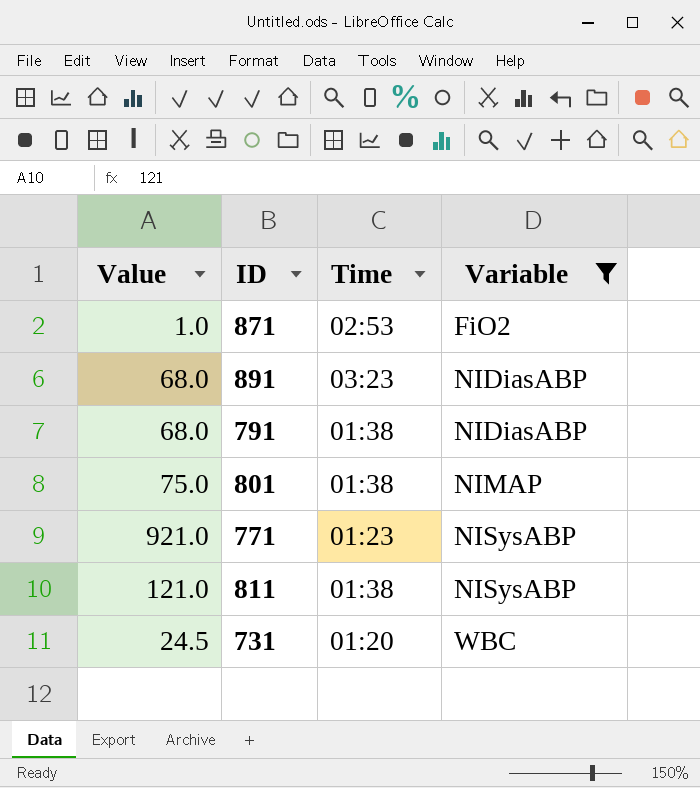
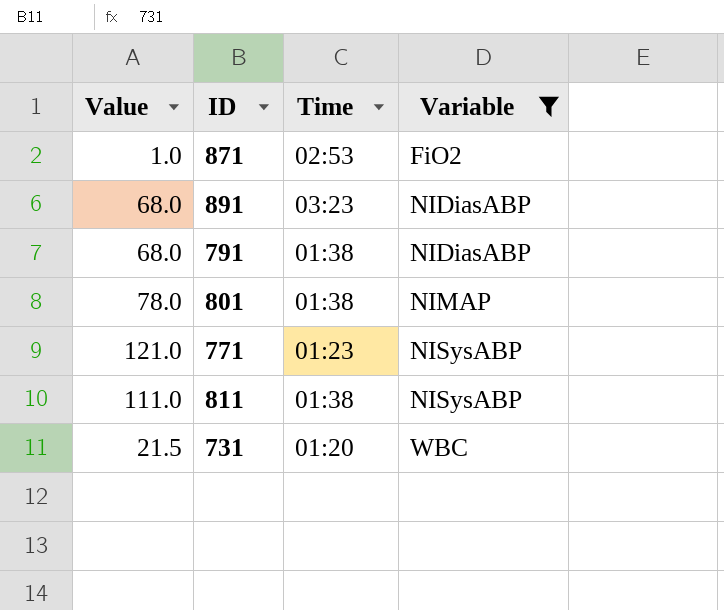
801 | Value: 75.0 -> 78.0
771 | Value: 921.0 -> 121.0
811 | Value: 121.0 -> 111.0
731 | Value: 24.5 -> 21.5

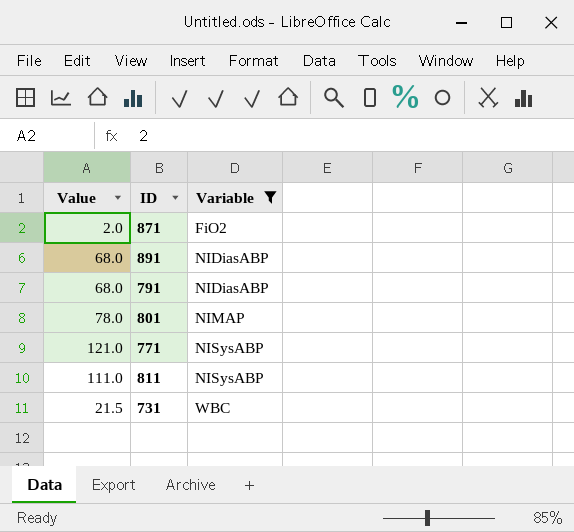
column Time | position: 3 -> none
871 | Value: 1.0 -> 2.0

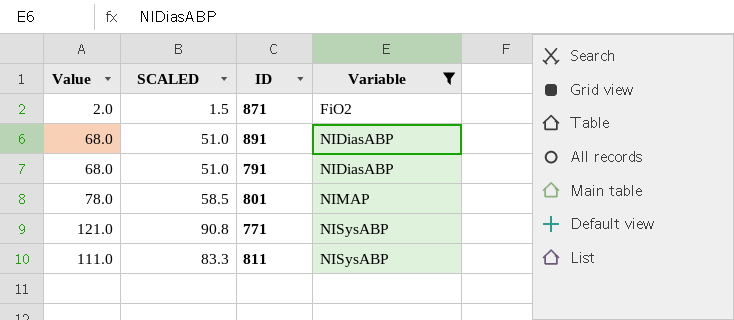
column SCALED | formula: none -> [Value] * 0.75
row 731: 21.5 | WBC -> none

